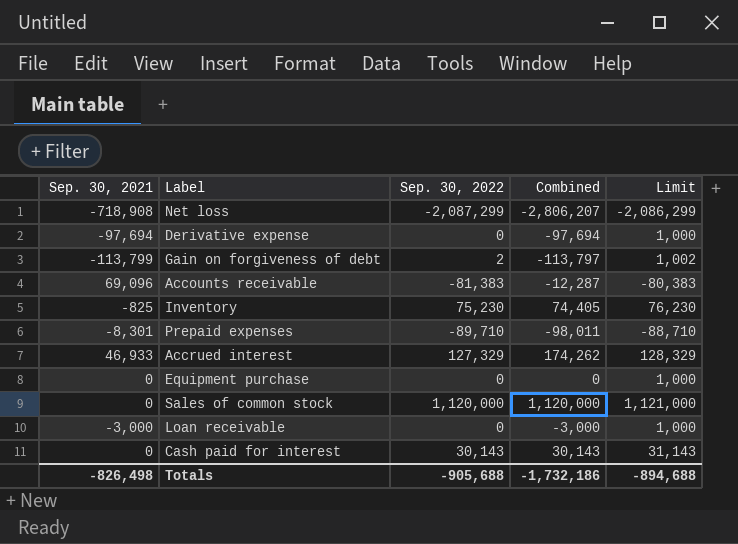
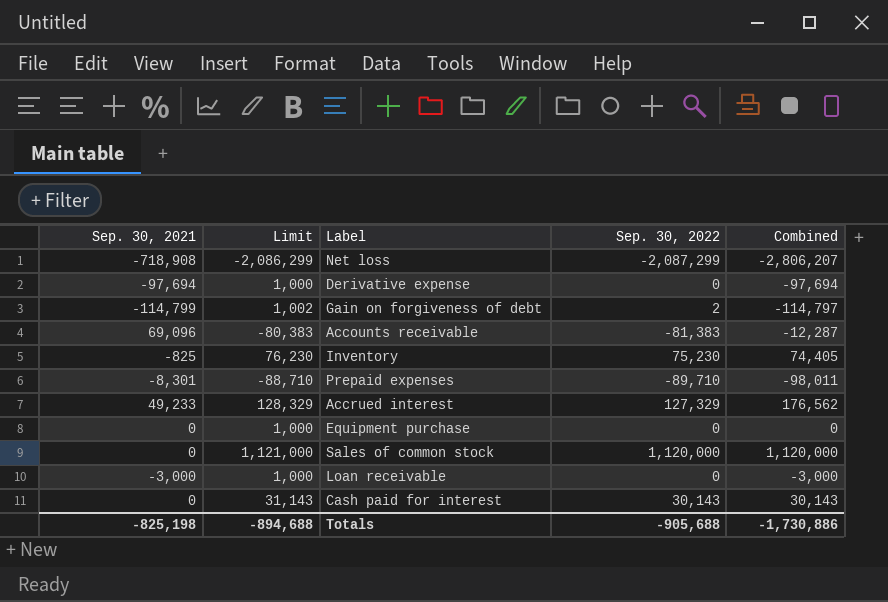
column Limit | position: 5 -> 2
Gain on forgiveness of debt | Sep. 30, 2021: -113,799 -> -114,799
Gain on forgiveness of debt | Combined: -113,797 -> -114,797
Accrued interest | Sep. 30, 2021: 46,933 -> 49,233
Accrued interest | Combined: 174,262 -> 176,562
Totals | Sep. 30, 2021: -826,498 -> -825,198
Totals | Combined: -1,732,186 -> -1,730,886

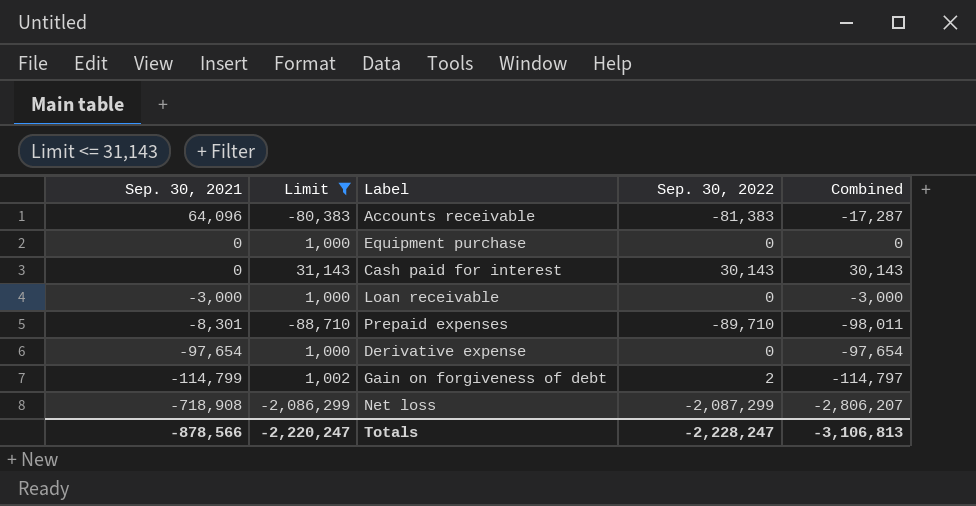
filter: none -> Limit <= 31,143
row order: none -> Sep. 30, 2021 descending
Accounts receivable | Sep. 30, 2021: 69,096 -> 64,096
Accounts receivable | Combined: -12,287 -> -17,287
Derivative expense | Sep. 30, 2021: -97,694 -> -97,654
Derivative expense | Combined: -97,694 -> -97,654
Totals | Sep. 30, 2021: -825,198 -> -878,566
Totals | Limit: -894,688 -> -2,220,247
Totals | Sep. 30, 2022: -905,688 -> -2,228,247
Totals | Combined: -1,730,886 -> -3,106,813

